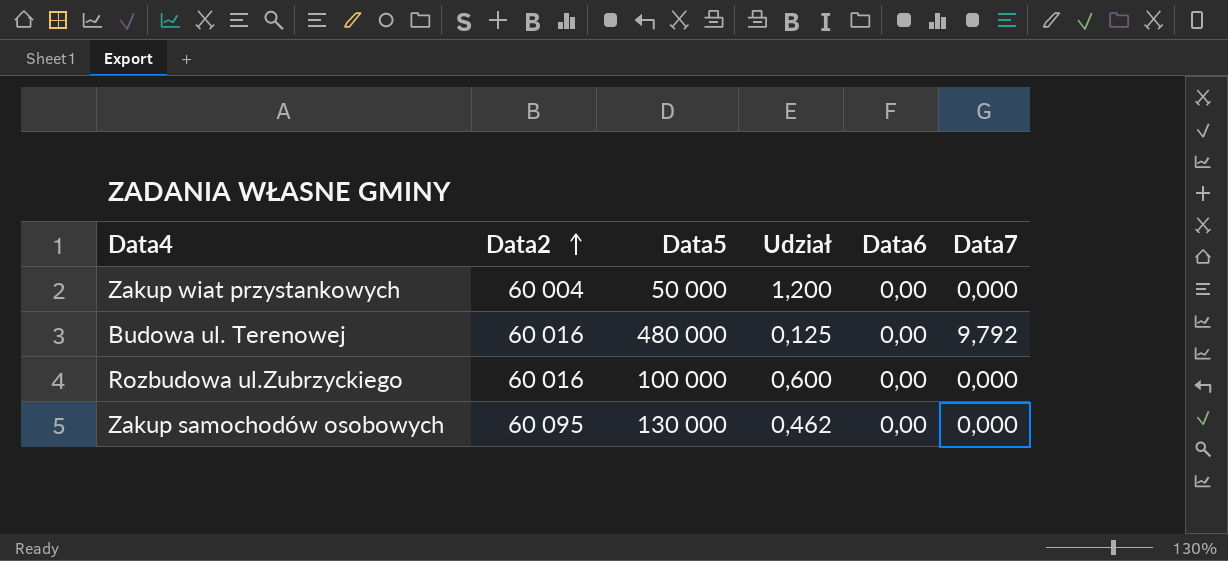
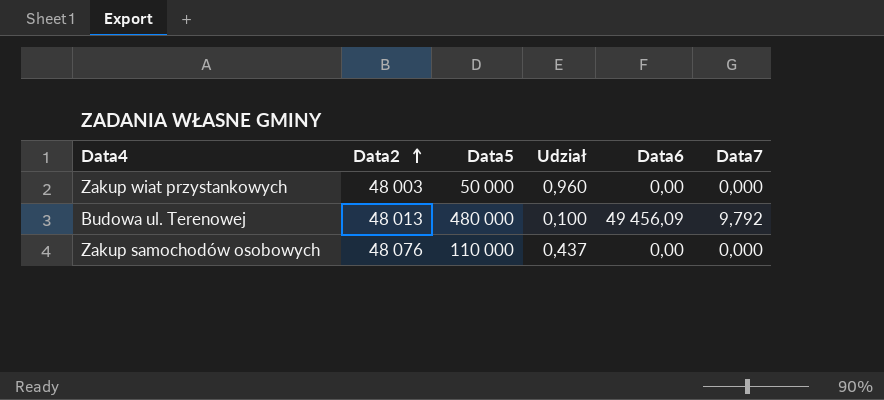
row Rozbudowa ul.Zubrzyckiego: 60 016 | 100 000 | 0,600 | 0,00 | 0,000 -> none
Zakup wiat przystankowych | Data2: 60 004 -> 48 003
Zakup wiat przystankowych | Udział: 1,200 -> 0,960
Budowa ul. Terenowej | Data2: 60 016 -> 48 013
Budowa ul. Terenowej | Udział: 0,125 -> 0,100
Budowa ul. Terenowej | Data6: 0,00 -> 49 456,09
Zakup samochodów osobowych | Data2: 60 095 -> 48 076
Zakup samochodów osobowych | Data5: 130 000 -> 110 000
Zakup samochodów osobowych | Udział: 0,462 -> 0,437

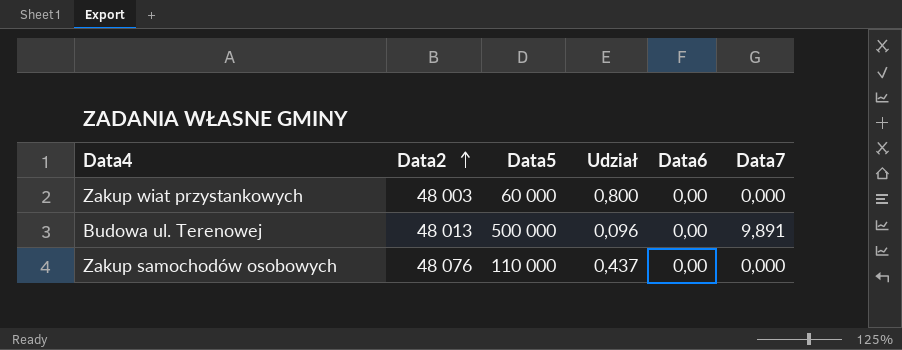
Zakup wiat przystankowych | Data5: 50 000 -> 60 000
Zakup wiat przystankowych | Udział: 0,960 -> 0,800
Budowa ul. Terenowej | Data5: 480 000 -> 500 000
Budowa ul. Terenowej | Udział: 0,100 -> 0,096
Budowa ul. Terenowej | Data6: 49 456,09 -> 0,00
Budowa ul. Terenowej | Data7: 9,792 -> 9,891

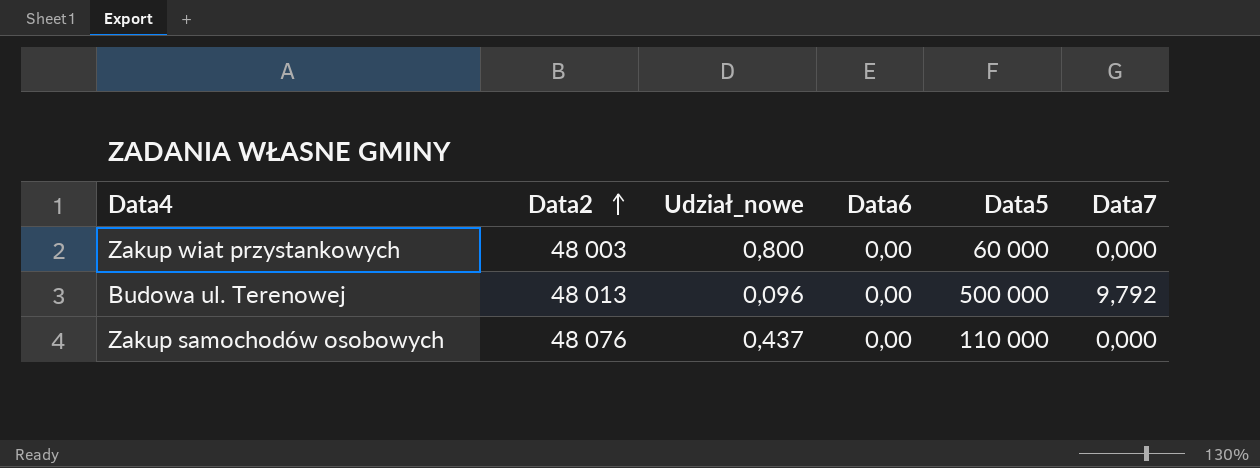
column name: Udział -> Udział_nowe
column Data5 | position: 3 -> 5
Budowa ul. Terenowej | Data7: 9,891 -> 9,792

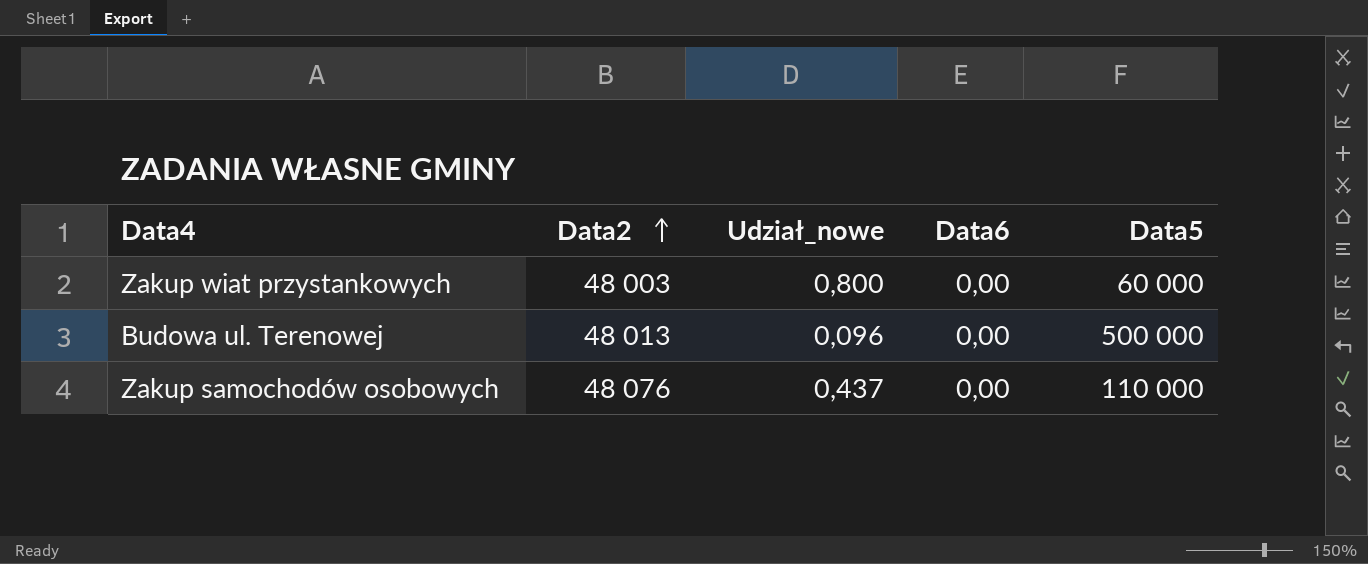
column Data7 | position: 6 -> none

